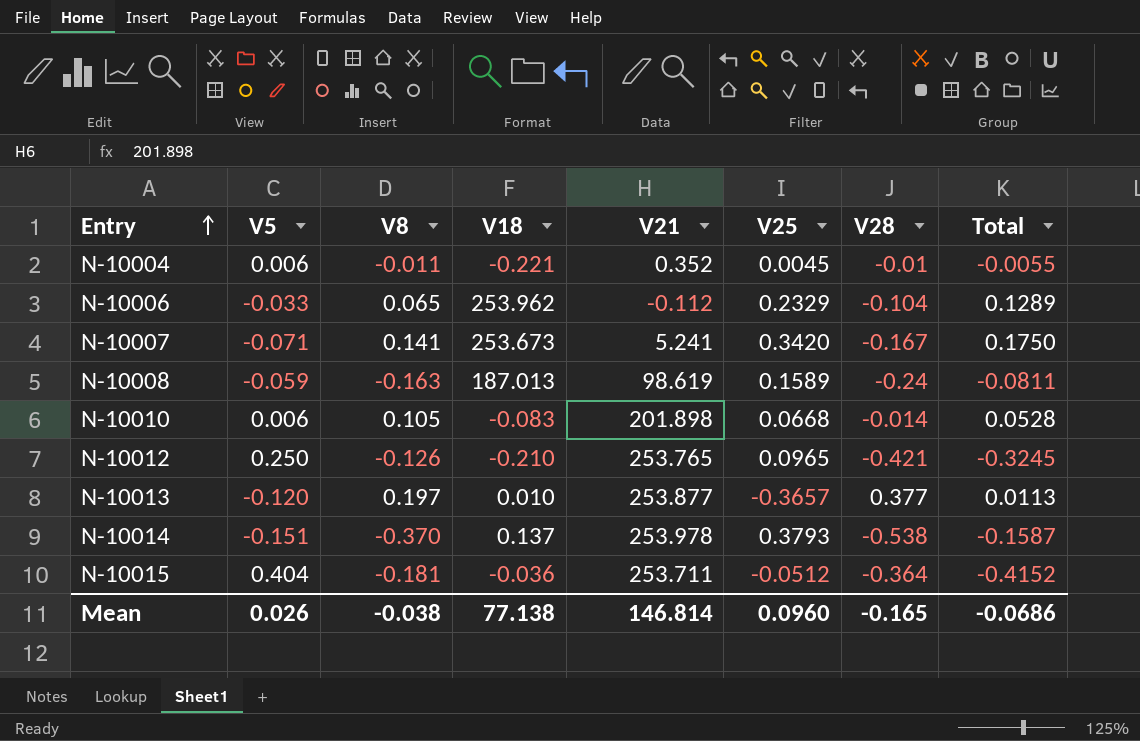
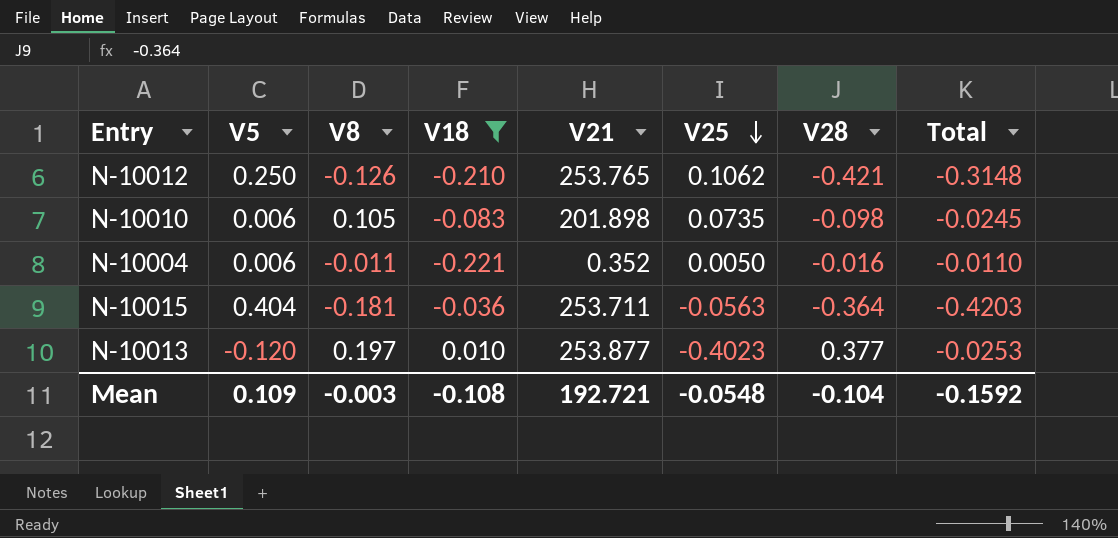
filter: none -> V18 <= 0.010
row order: Entry ascending -> V25 descending
N-10012 | V25: 0.0965 -> 0.1062
N-10012 | Total: -0.3245 -> -0.3148
N-10010 | V25: 0.0668 -> 0.0735
N-10010 | V28: -0.014 -> -0.098
N-10010 | Total: 0.0528 -> -0.0245
N-10004 | V25: 0.0045 -> 0.0050
N-10004 | V28: -0.01 -> -0.016
N-10004 | Total: -0.0055 -> -0.0110
N-10015 | V25: -0.0512 -> -0.0563
N-10015 | Total: -0.4152 -> -0.4203
N-10013 | V25: -0.3657 -> -0.4023
N-10013 | Total: 0.0113 -> -0.0253
Mean | V5: 0.026 -> 0.109
Mean | V8: -0.038 -> -0.003
Mean | V18: 77.138 -> -0.108
Mean | V21: 146.814 -> 192.721
Mean | V25: 0.0960 -> -0.0548
Mean | V28: -0.165 -> -0.104
Mean | Total: -0.0686 -> -0.1592

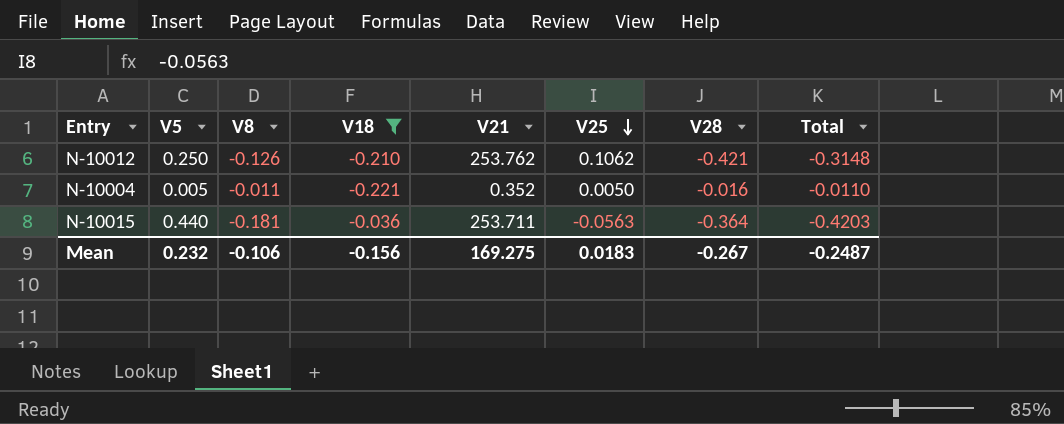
row N-10010: 0.006 | 0.105 | -0.083 | 201.898 | 0.0735 | -0.098 | -0.0245 -> none
row N-10013: -0.120 | 0.197 | 0.010 | 253.877 | -0.4023 | 0.377 | -0.0253 -> none
N-10012 | V21: 253.765 -> 253.762
N-10004 | V5: 0.006 -> 0.005
N-10015 | V5: 0.404 -> 0.440
Mean | V5: 0.109 -> 0.232
Mean | V8: -0.003 -> -0.106
Mean | V18: -0.108 -> -0.156
Mean | V21: 192.721 -> 169.275
Mean | V25: -0.0548 -> 0.0183
Mean | V28: -0.104 -> -0.267
Mean | Total: -0.1592 -> -0.2487

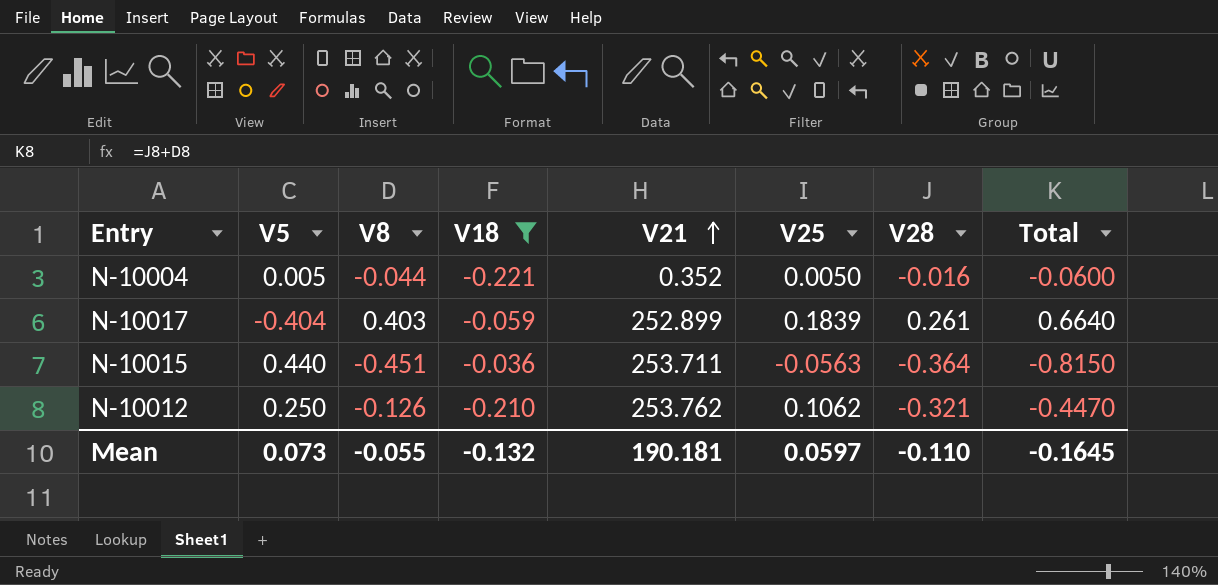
row order: V25 descending -> V21 ascending
column Total | formula: [V25] + [V28] -> [V8] + [V28]
N-10004 | V8: -0.011 -> -0.044
row N-10017: none -> -0.404 | 0.403 | -0.059 | 252.899 | 0.1839 | 0.261 | 0.6640
N-10015 | V8: -0.181 -> -0.451
N-10012 | V28: -0.421 -> -0.321
Mean | V5: 0.232 -> 0.073
Mean | V8: -0.106 -> -0.055
Mean | V18: -0.156 -> -0.132
Mean | V21: 169.275 -> 190.181
Mean | V25: 0.0183 -> 0.0597
Mean | V28: -0.267 -> -0.110
Mean | Total: -0.2487 -> -0.1645

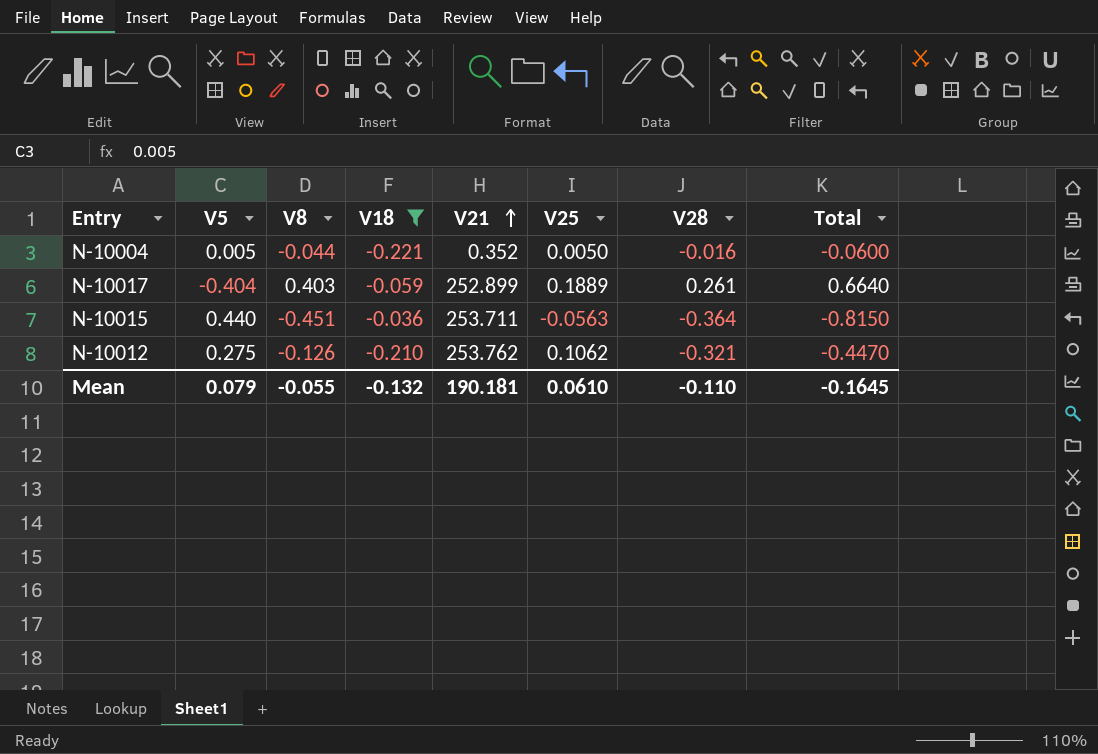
N-10017 | V25: 0.1839 -> 0.1889
N-10012 | V5: 0.250 -> 0.275
Mean | V5: 0.073 -> 0.079
Mean | V25: 0.0597 -> 0.0610

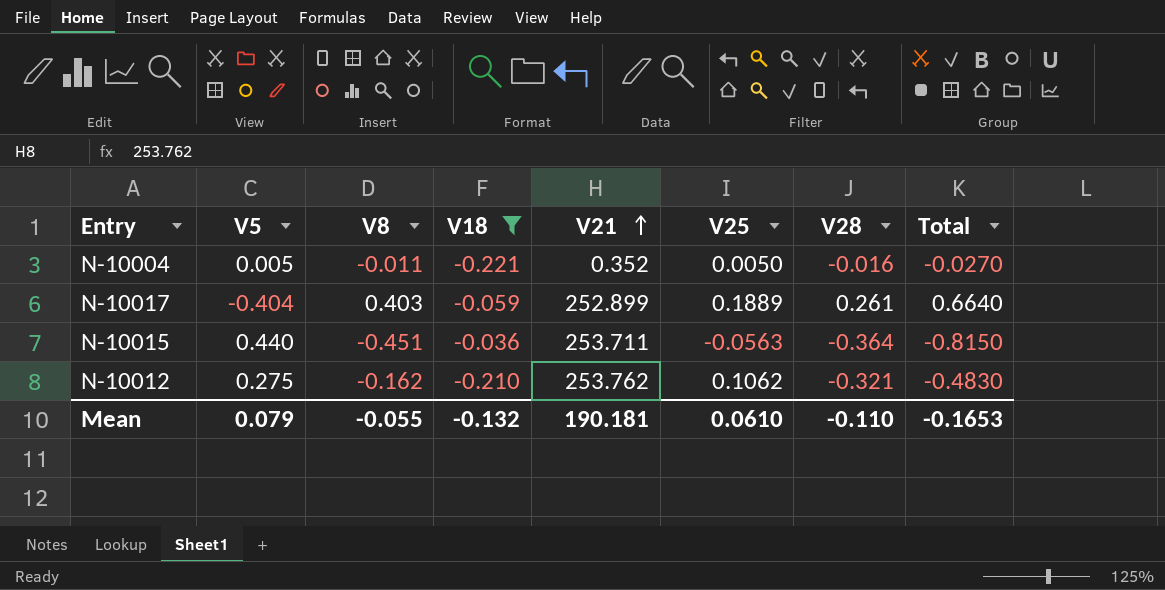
N-10004 | V8: -0.044 -> -0.011
N-10004 | Total: -0.0600 -> -0.0270
N-10012 | V8: -0.126 -> -0.162
N-10012 | Total: -0.4470 -> -0.4830
Mean | Total: -0.1645 -> -0.1653

